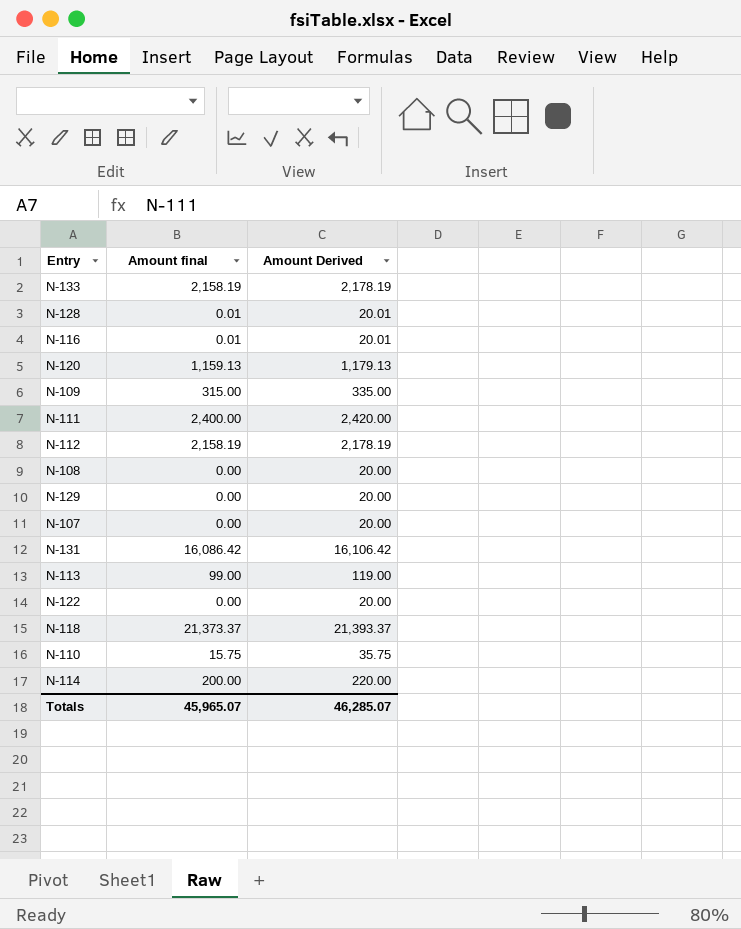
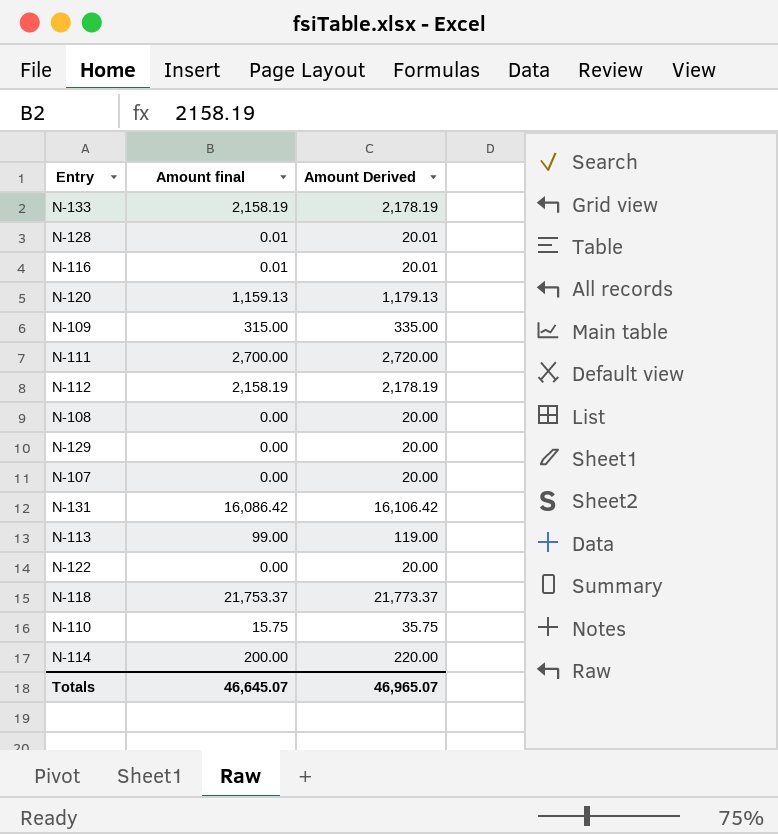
N-111 | Amount final: 2,400.00 -> 2,700.00
N-111 | Amount Derived: 2,420.00 -> 2,720.00
N-118 | Amount final: 21,373.37 -> 21,753.37
N-118 | Amount Derived: 21,393.37 -> 21,773.37
Totals | Amount final: 45,965.07 -> 46,645.07
Totals | Amount Derived: 46,285.07 -> 46,965.07

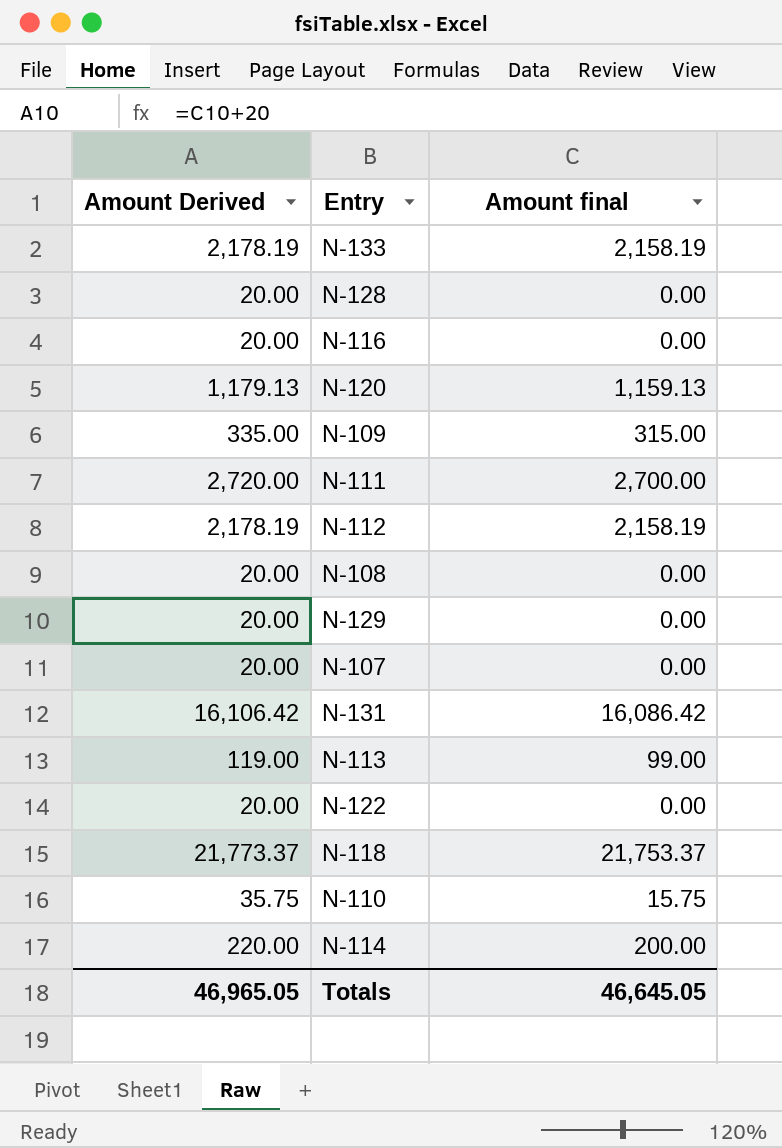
column Amount Derived | position: 3 -> 1
N-128 | Amount Derived: 20.01 -> 20.00
N-128 | Amount final: 0.01 -> 0.00
N-116 | Amount Derived: 20.01 -> 20.00
N-116 | Amount final: 0.01 -> 0.00
Totals | Amount Derived: 46,965.07 -> 46,965.05
Totals | Amount final: 46,645.07 -> 46,645.05

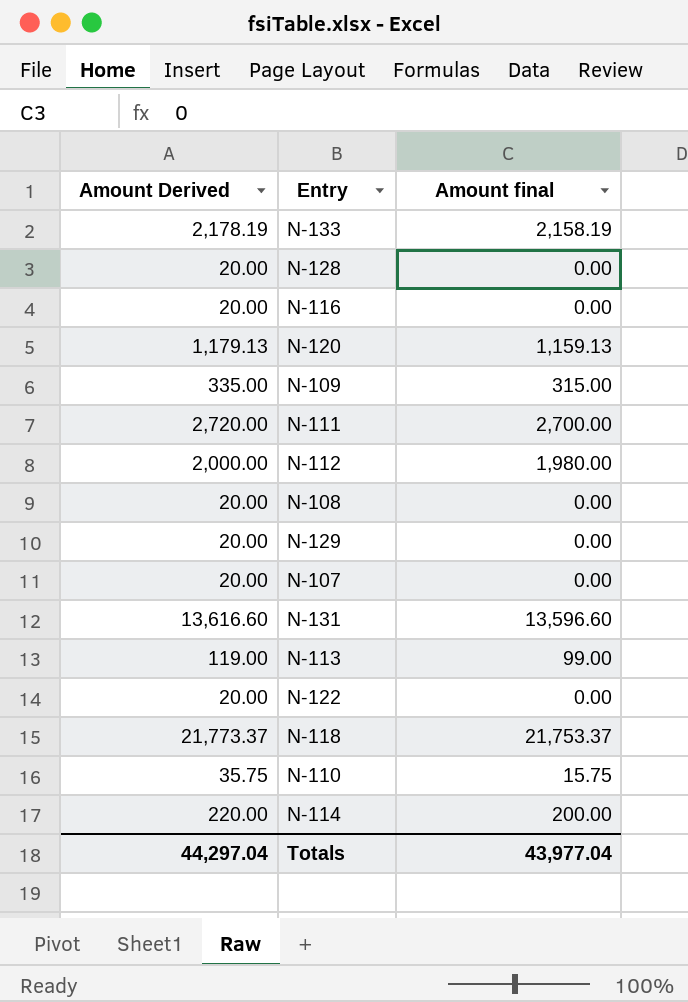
N-112 | Amount Derived: 2,178.19 -> 2,000.00
N-112 | Amount final: 2,158.19 -> 1,980.00
N-131 | Amount Derived: 16,106.42 -> 13,616.60
N-131 | Amount final: 16,086.42 -> 13,596.60
Totals | Amount Derived: 46,965.05 -> 44,297.04
Totals | Amount final: 46,645.05 -> 43,977.04

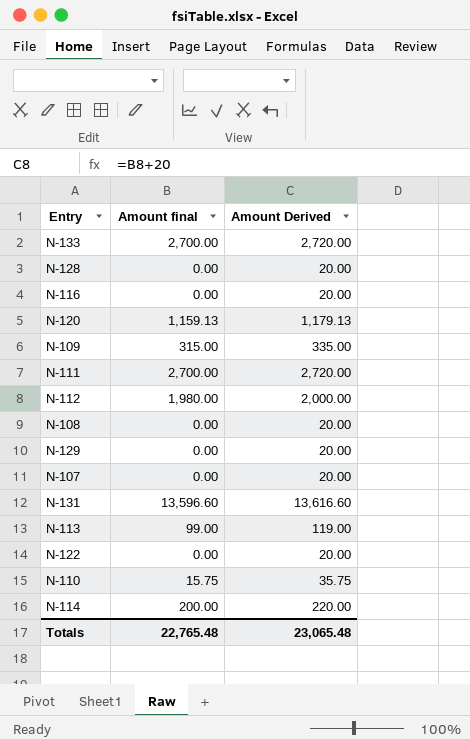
column Amount Derived | position: 1 -> 3
row N-118: 21,773.37 | 21,753.37 -> none
N-133 | Amount final: 2,158.19 -> 2,700.00
N-133 | Amount Derived: 2,178.19 -> 2,720.00
Totals | Amount final: 43,977.04 -> 22,765.48
Totals | Amount Derived: 44,297.04 -> 23,065.48

